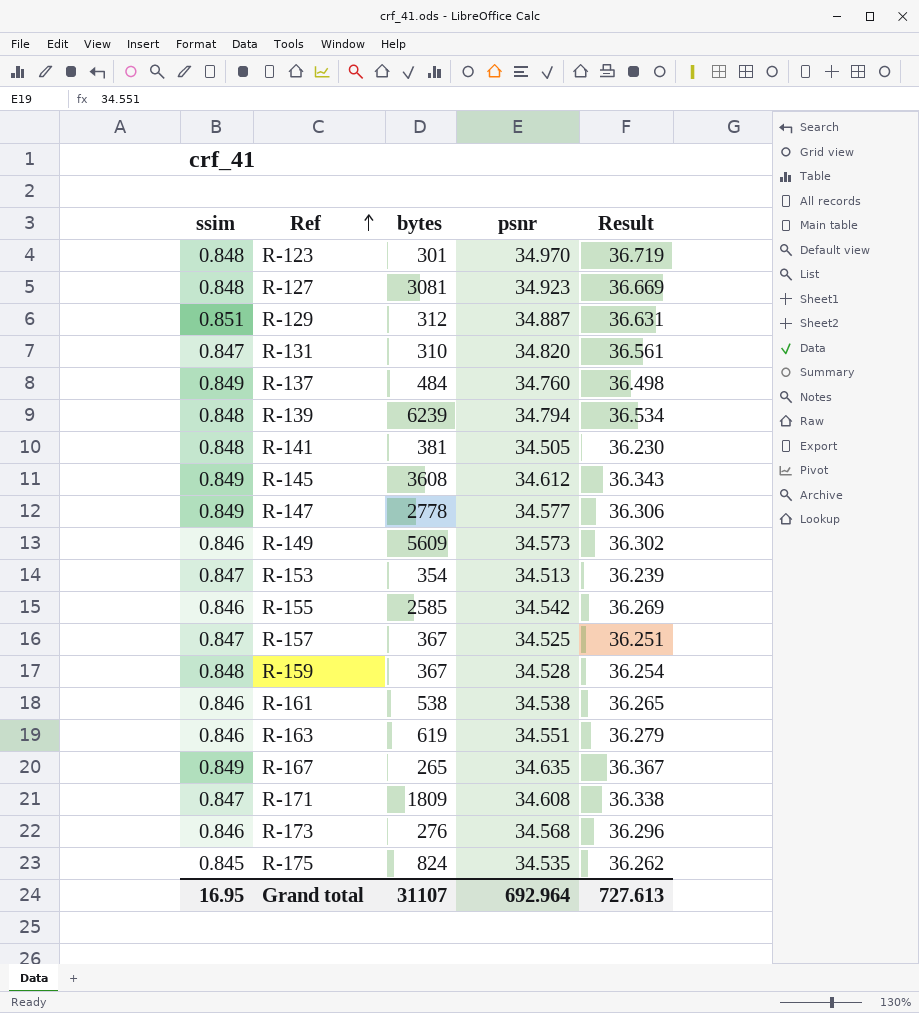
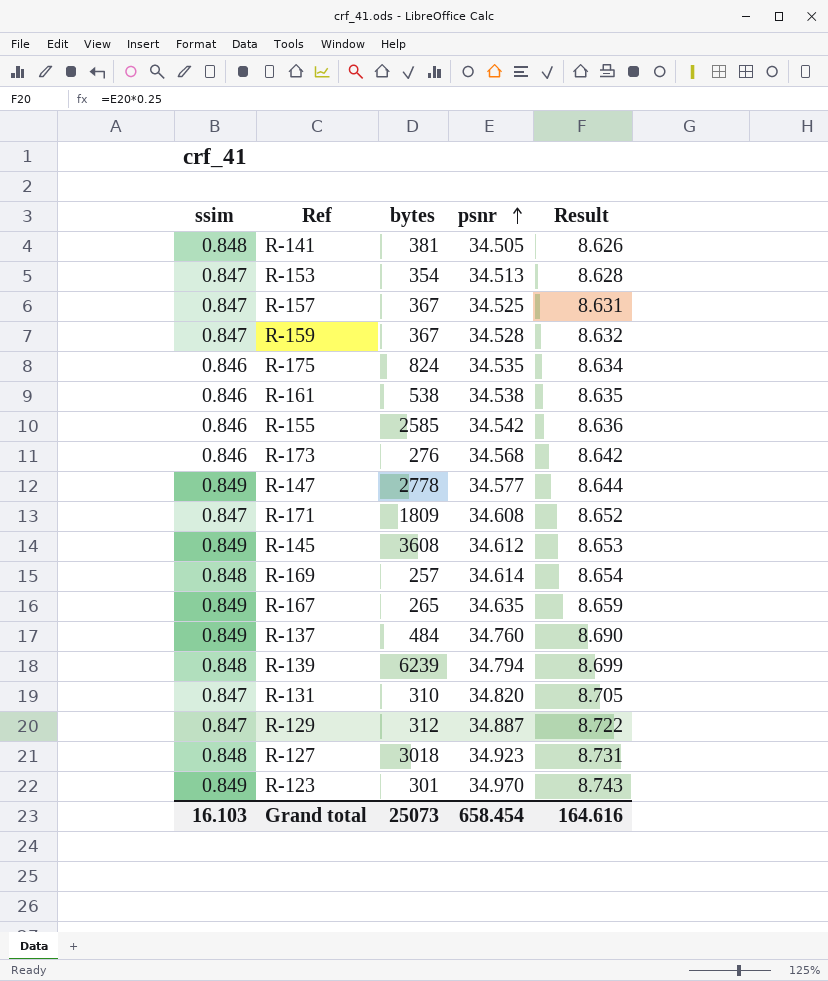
row order: Ref ascending -> psnr ascending
column Result | formula: [psnr] * 1.05 -> [psnr] * 0.25
row R-149: 0.846 | 5609 | 34.573 | 36.302 -> none
row R-163: 0.846 | 619 | 34.551 | 36.279 -> none
R-159 | ssim: 0.848 -> 0.847
R-175 | ssim: 0.845 -> 0.846
row R-169: none -> 0.848 | 257 | 34.614 | 8.654
R-129 | ssim: 0.851 -> 0.847
R-127 | bytes: 3081 -> 3018
R-123 | ssim: 0.848 -> 0.849
Grand total | ssim: 16.95 -> 16.103
Grand total | bytes: 31107 -> 25073
Grand total | psnr: 692.964 -> 658.454
Grand total | Result: 727.613 -> 164.616

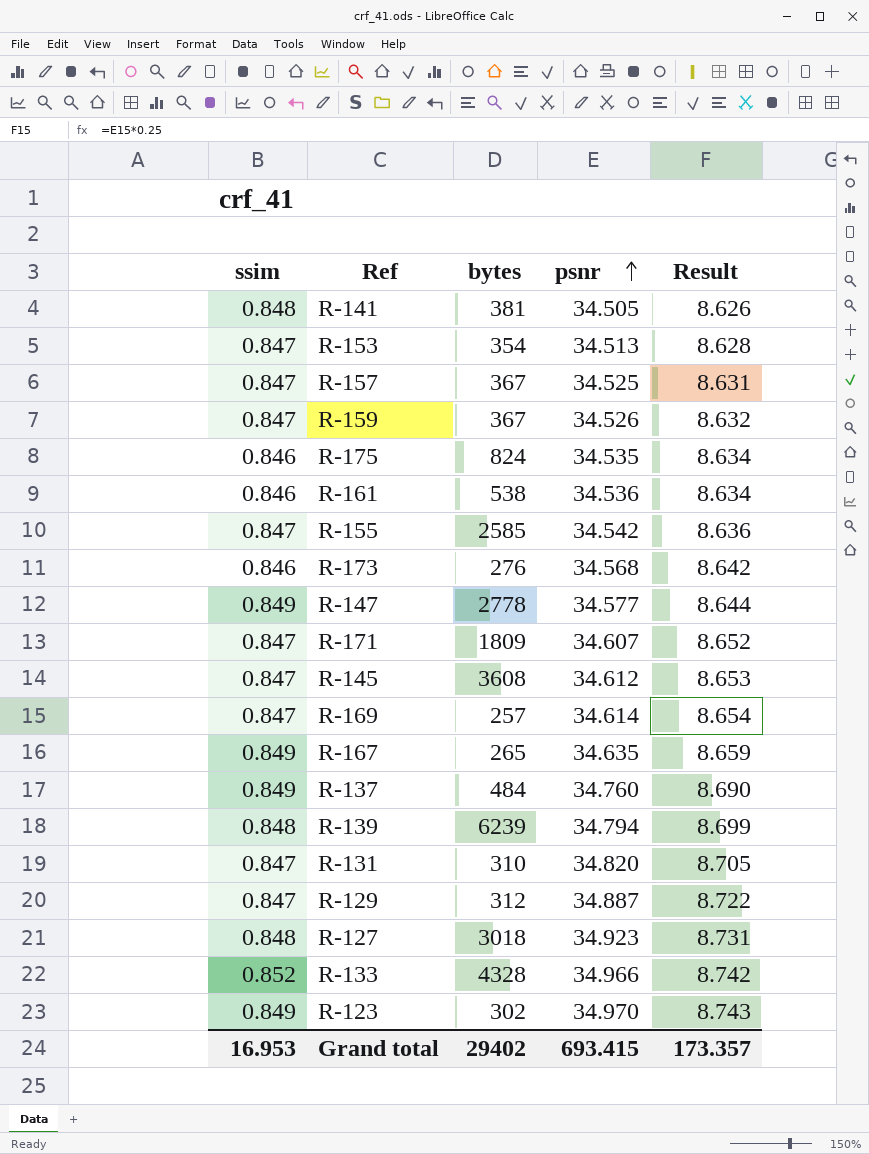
R-159 | psnr: 34.528 -> 34.526
R-161 | psnr: 34.538 -> 34.536
R-161 | Result: 8.635 -> 8.634
R-155 | ssim: 0.846 -> 0.847
R-171 | psnr: 34.608 -> 34.607
R-145 | ssim: 0.849 -> 0.847
R-169 | ssim: 0.848 -> 0.847
row R-133: none -> 0.852 | 4328 | 34.966 | 8.742
R-123 | bytes: 301 -> 302
Grand total | ssim: 16.103 -> 16.953
Grand total | bytes: 25073 -> 29402
Grand total | psnr: 658.454 -> 693.415
Grand total | Result: 164.616 -> 173.357

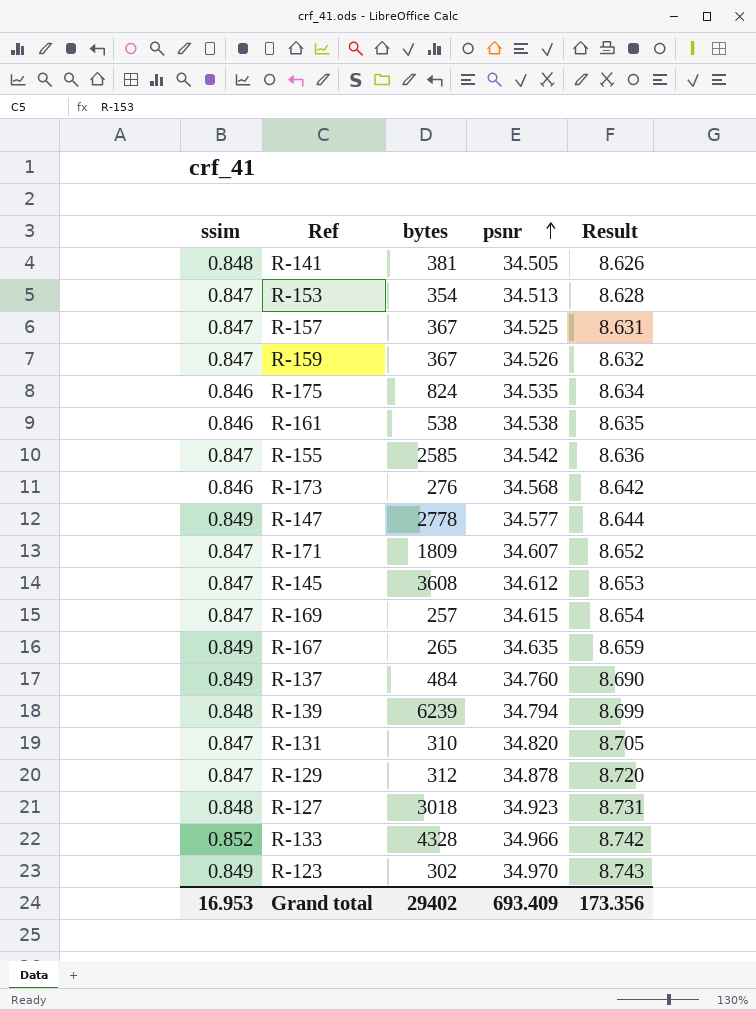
R-161 | psnr: 34.536 -> 34.538
R-161 | Result: 8.634 -> 8.635
R-169 | psnr: 34.614 -> 34.615
R-129 | psnr: 34.887 -> 34.878
R-129 | Result: 8.722 -> 8.720
Grand total | psnr: 693.415 -> 693.409
Grand total | Result: 173.357 -> 173.356

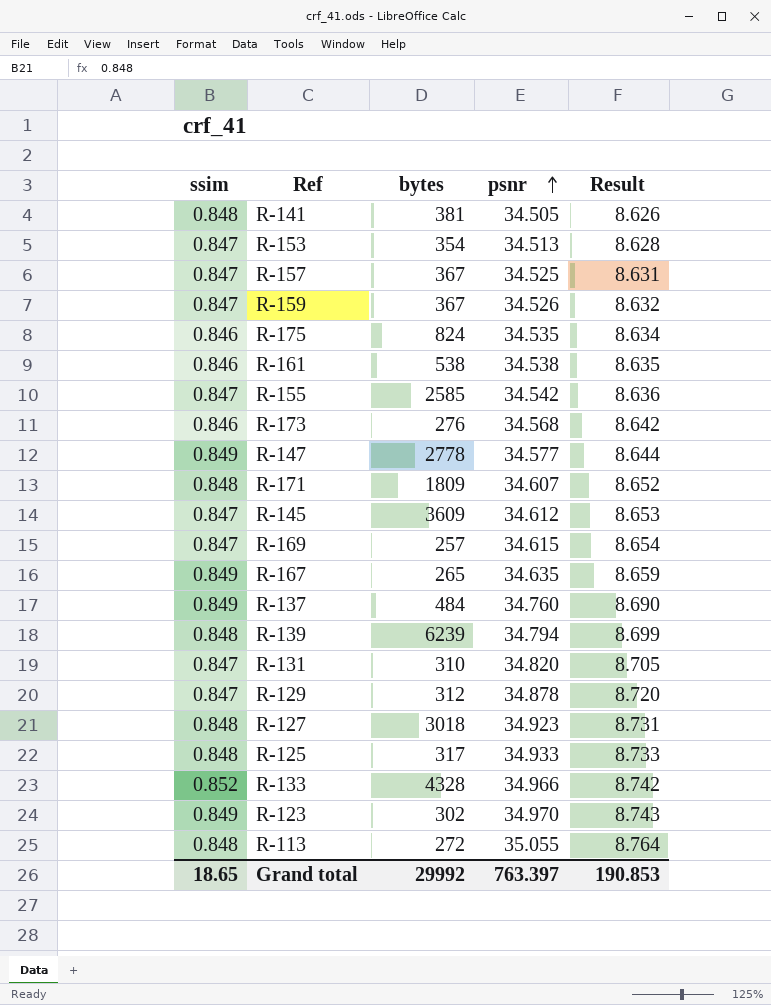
R-171 | ssim: 0.847 -> 0.848
R-145 | bytes: 3608 -> 3609
row R-125: none -> 0.848 | 317 | 34.933 | 8.733
row R-113: none -> 0.848 | 272 | 35.055 | 8.764
Grand total | ssim: 16.953 -> 18.65
Grand total | bytes: 29402 -> 29992
Grand total | psnr: 693.409 -> 763.397
Grand total | Result: 173.356 -> 190.853

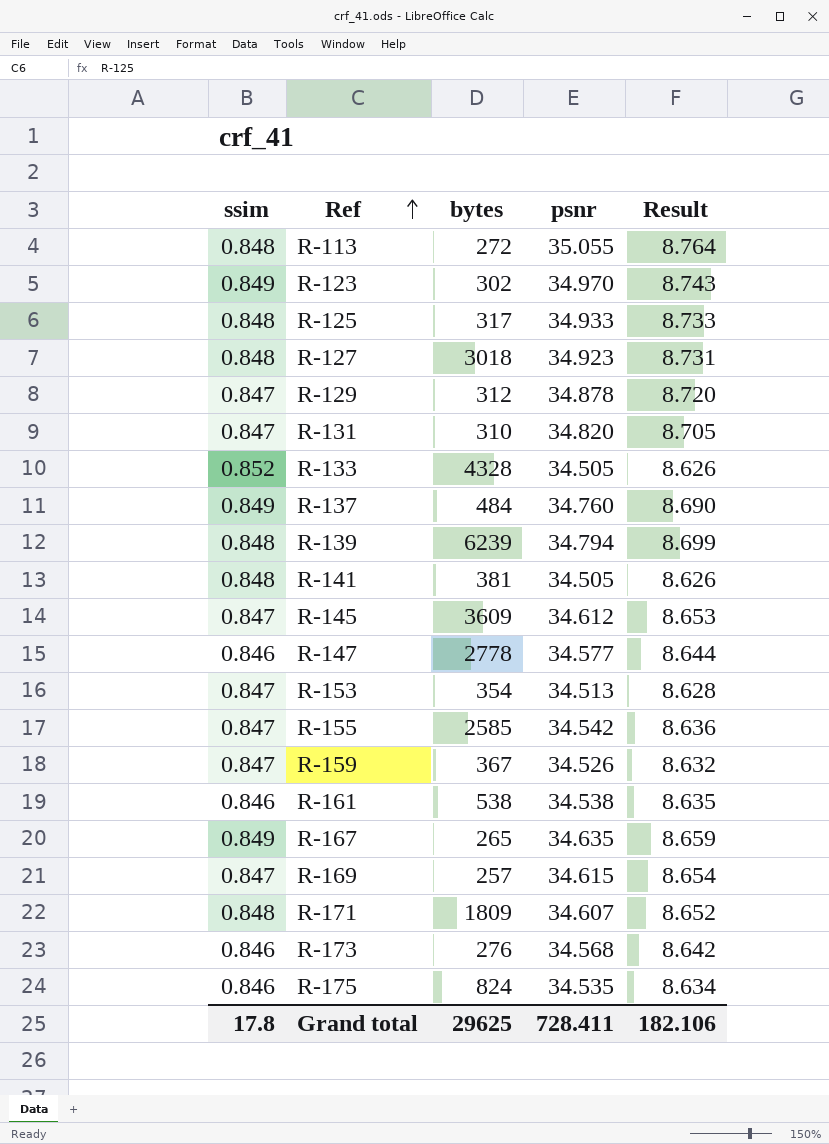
row order: psnr ascending -> Ref ascending
row R-157: 0.847 | 367 | 34.525 | 8.631 -> none
R-133 | psnr: 34.966 -> 34.505
R-133 | Result: 8.742 -> 8.626
R-147 | ssim: 0.849 -> 0.846
Grand total | ssim: 18.65 -> 17.8
Grand total | bytes: 29992 -> 29625
Grand total | psnr: 763.397 -> 728.411
Grand total | Result: 190.853 -> 182.106

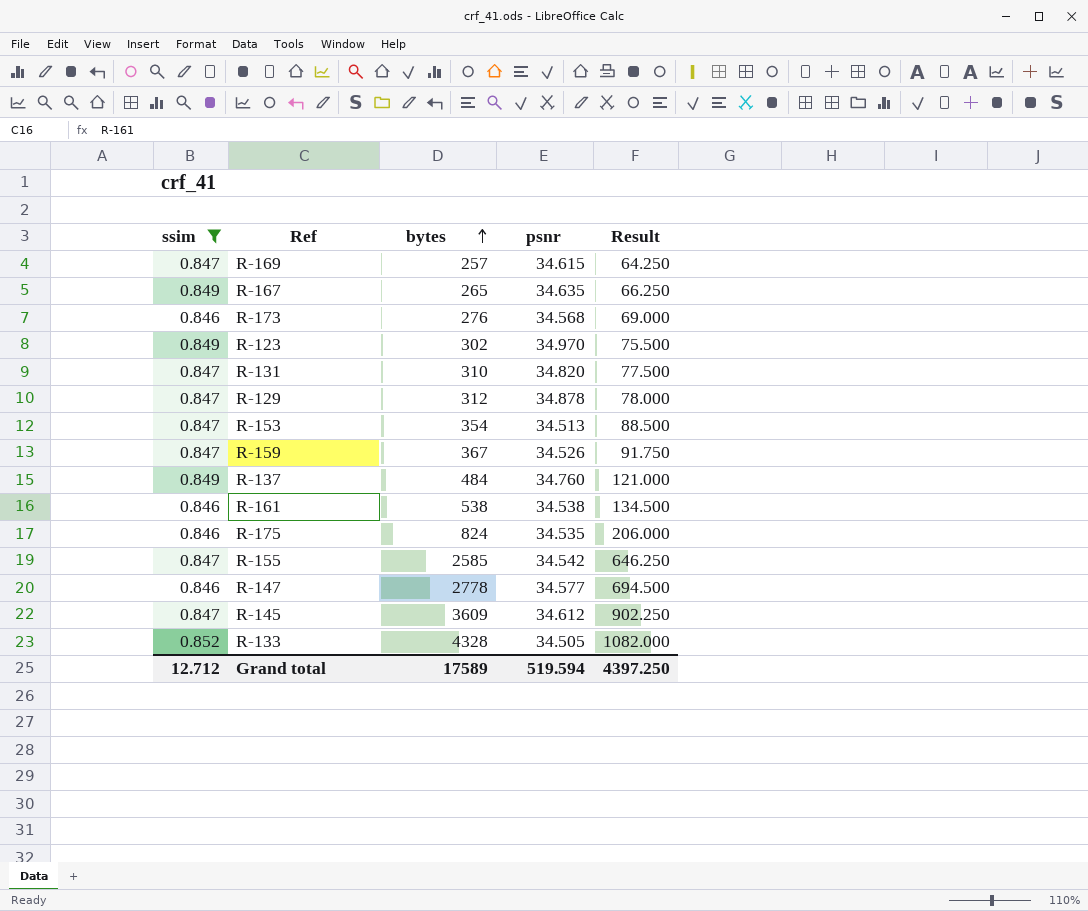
filter: none -> ssim != 0.848
row order: Ref ascending -> bytes ascending
column Result | formula: [psnr] * 0.25 -> [bytes] * 0.25
Grand total | ssim: 17.8 -> 12.712
Grand total | bytes: 29625 -> 17589
Grand total | psnr: 728.411 -> 519.594
Grand total | Result: 182.106 -> 4397.250

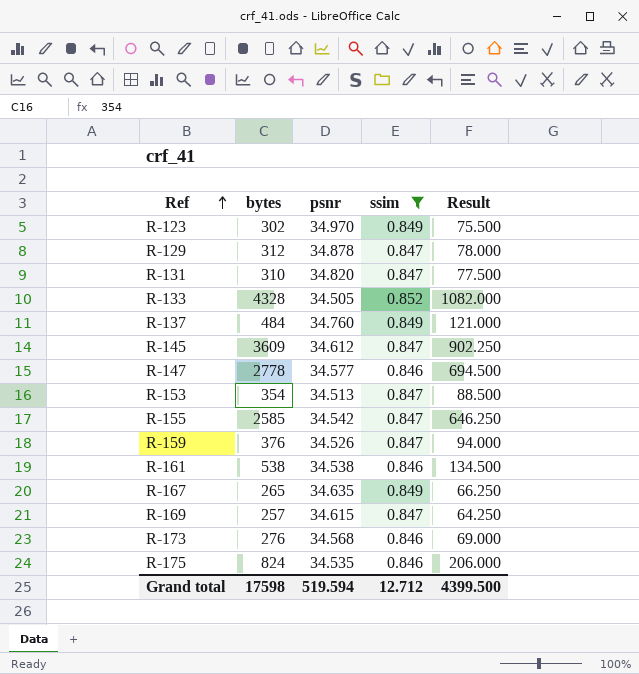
row order: bytes ascending -> Ref ascending
column ssim | position: 1 -> 4
R-159 | bytes: 367 -> 376
R-159 | Result: 91.750 -> 94.000
Grand total | bytes: 17589 -> 17598
Grand total | Result: 4397.250 -> 4399.500

